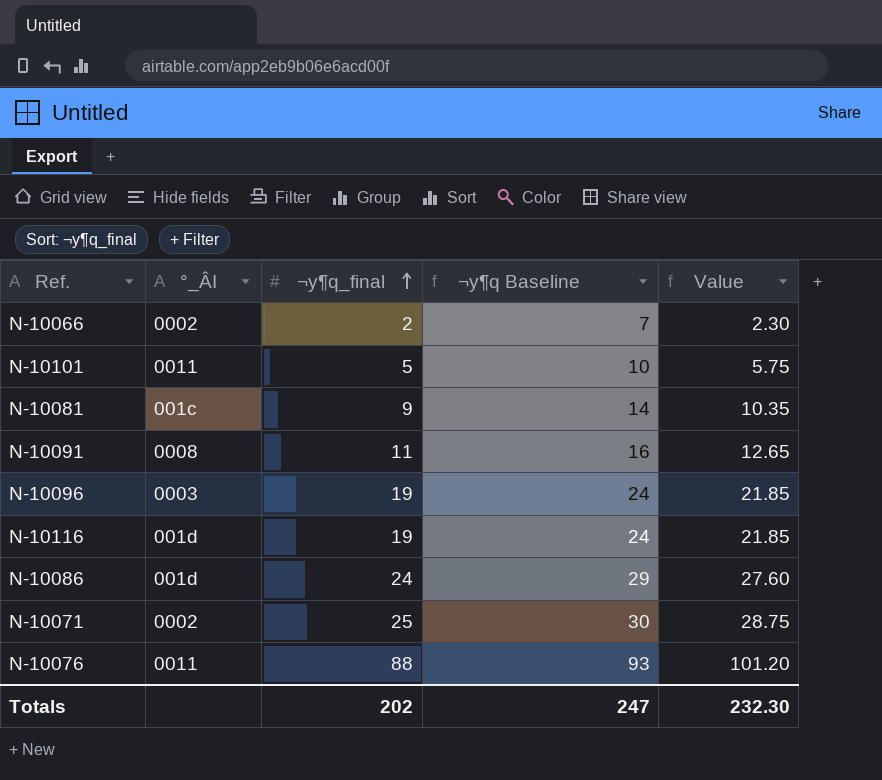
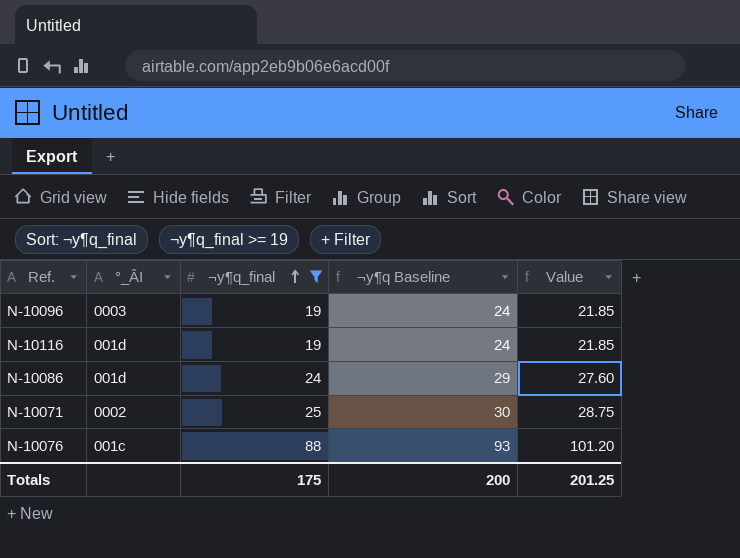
filter: none -> ¬y¶q_final >= 19
N-10076 | °_ÂI: 0011 -> 001c
Totals | ¬y¶q_final: 202 -> 175
Totals | ¬y¶q Baseline: 247 -> 200
Totals | Value: 232.30 -> 201.25

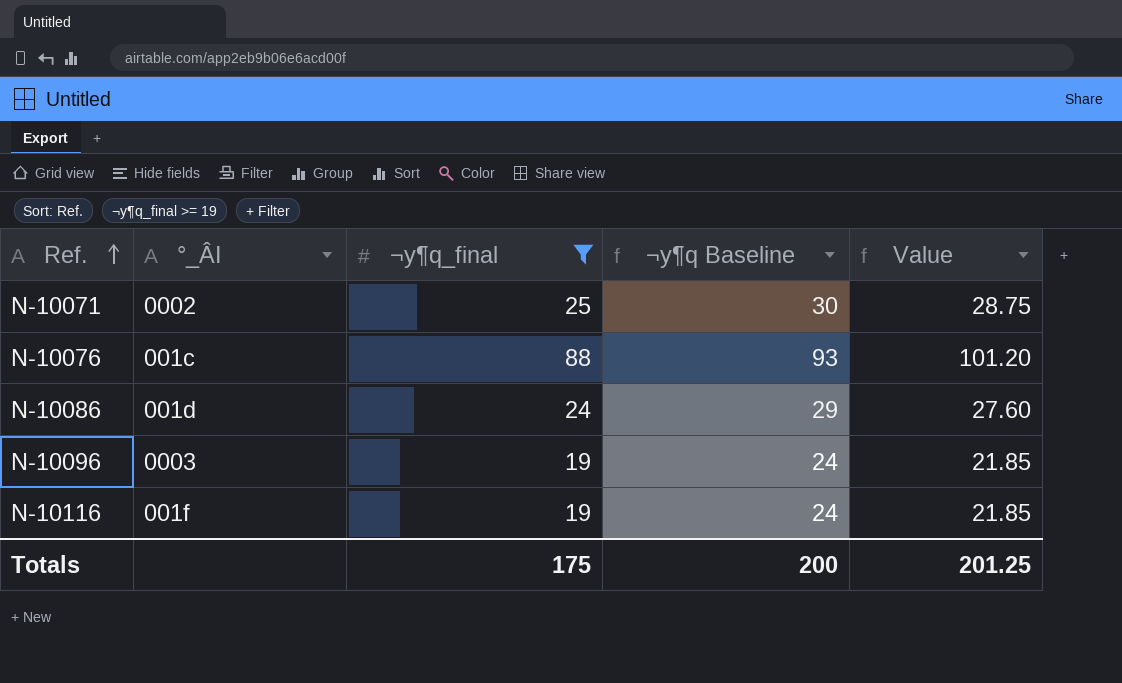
row order: ¬y¶q_final ascending -> Ref. ascending
N-10116 | °_ÂI: 001d -> 001f

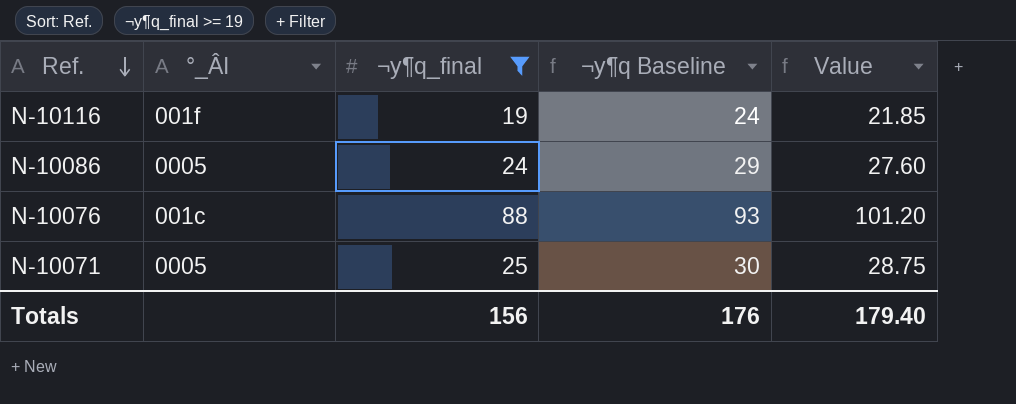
row order: Ref. ascending -> Ref. descending
row N-10096: 0003 | 19 | 24 | 21.85 -> none
N-10086 | °_ÂI: 001d -> 0005
N-10071 | °_ÂI: 0002 -> 0005
Totals | ¬y¶q_final: 175 -> 156
Totals | ¬y¶q Baseline: 200 -> 176
Totals | Value: 201.25 -> 179.40

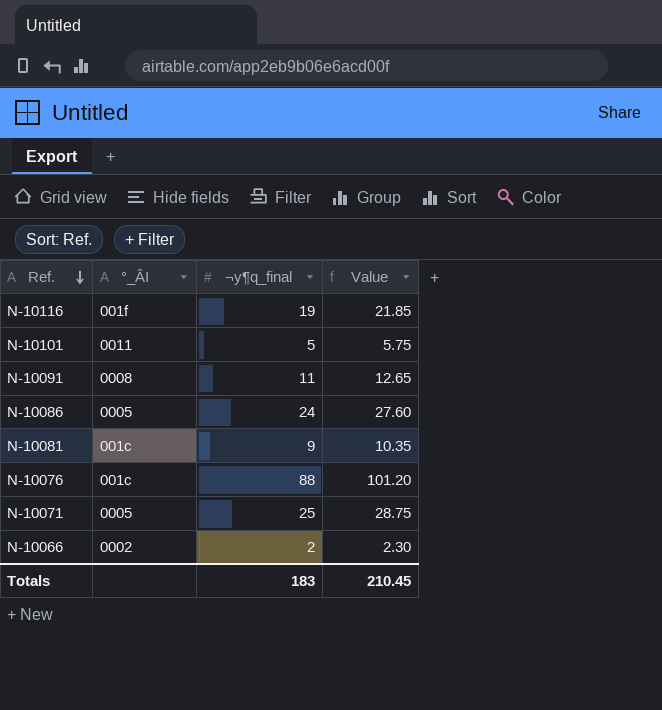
filter: ¬y¶q_final >= 19 -> none
column ¬y¶q Baseline | formula: [¬y¶q_final] + 5 -> none
Totals | ¬y¶q_final: 156 -> 183
Totals | Value: 179.40 -> 210.45

